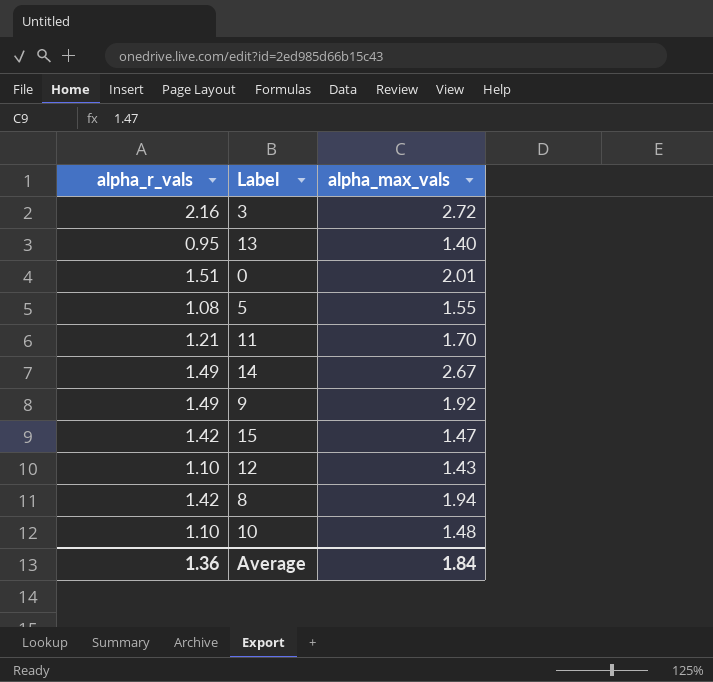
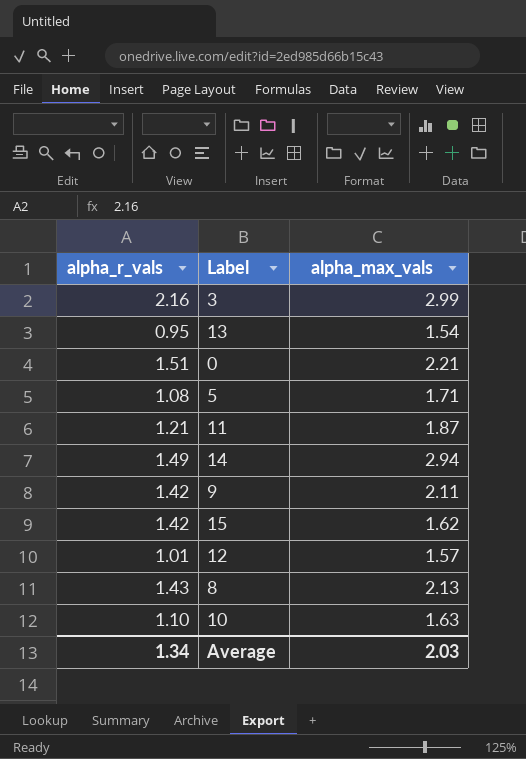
3 | alpha_max_vals: 2.72 -> 2.99
13 | alpha_max_vals: 1.40 -> 1.54
0 | alpha_max_vals: 2.01 -> 2.21
5 | alpha_max_vals: 1.55 -> 1.71
11 | alpha_max_vals: 1.70 -> 1.87
14 | alpha_max_vals: 2.67 -> 2.94
9 | alpha_r_vals: 1.49 -> 1.42
9 | alpha_max_vals: 1.92 -> 2.11
15 | alpha_max_vals: 1.47 -> 1.62
12 | alpha_r_vals: 1.10 -> 1.01
12 | alpha_max_vals: 1.43 -> 1.57
8 | alpha_r_vals: 1.42 -> 1.43
8 | alpha_max_vals: 1.94 -> 2.13
10 | alpha_max_vals: 1.48 -> 1.63
Average | alpha_r_vals: 1.36 -> 1.34
Average | alpha_max_vals: 1.84 -> 2.03

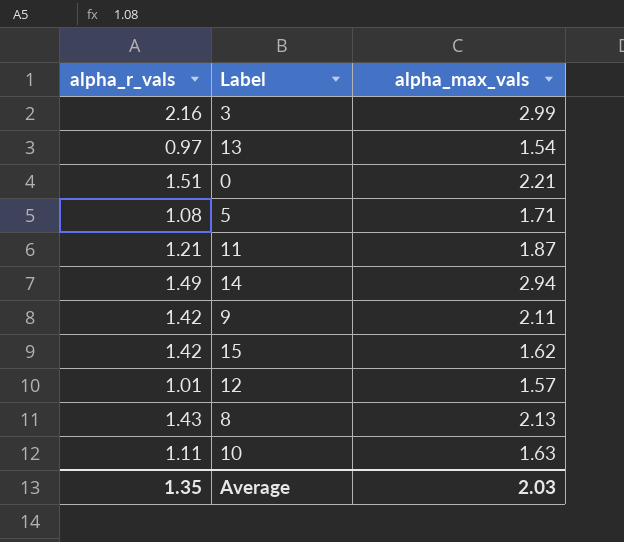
13 | alpha_r_vals: 0.95 -> 0.97
10 | alpha_r_vals: 1.10 -> 1.11
Average | alpha_r_vals: 1.34 -> 1.35

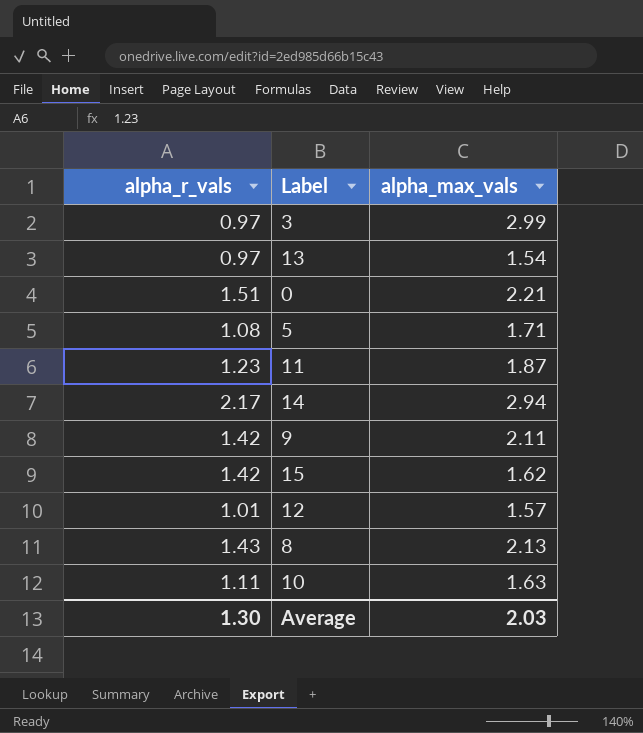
3 | alpha_r_vals: 2.16 -> 0.97
11 | alpha_r_vals: 1.21 -> 1.23
14 | alpha_r_vals: 1.49 -> 2.17
Average | alpha_r_vals: 1.35 -> 1.30

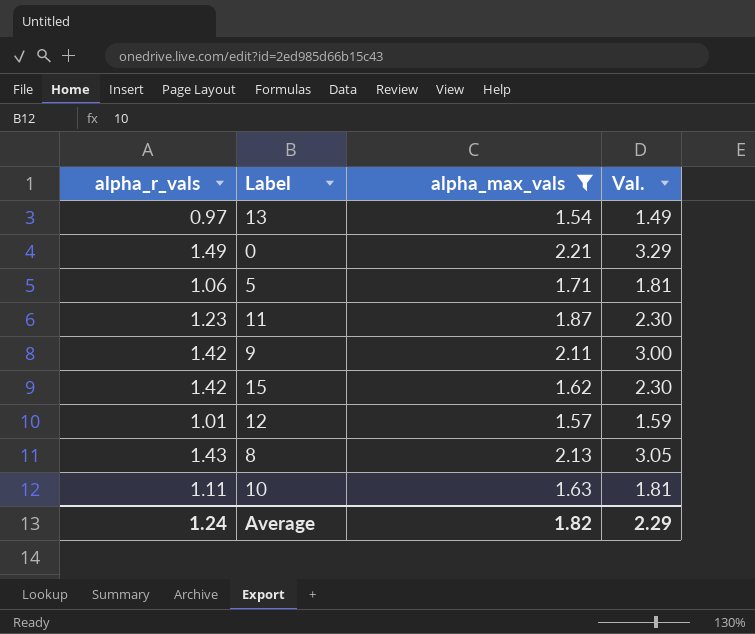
filter: none -> alpha_max_vals <= 2.21
column Val. | formula: none -> [alpha_r_vals] * [alpha_max_vals]
0 | alpha_r_vals: 1.51 -> 1.49
5 | alpha_r_vals: 1.08 -> 1.06
Average | alpha_r_vals: 1.30 -> 1.24
Average | alpha_max_vals: 2.03 -> 1.82

